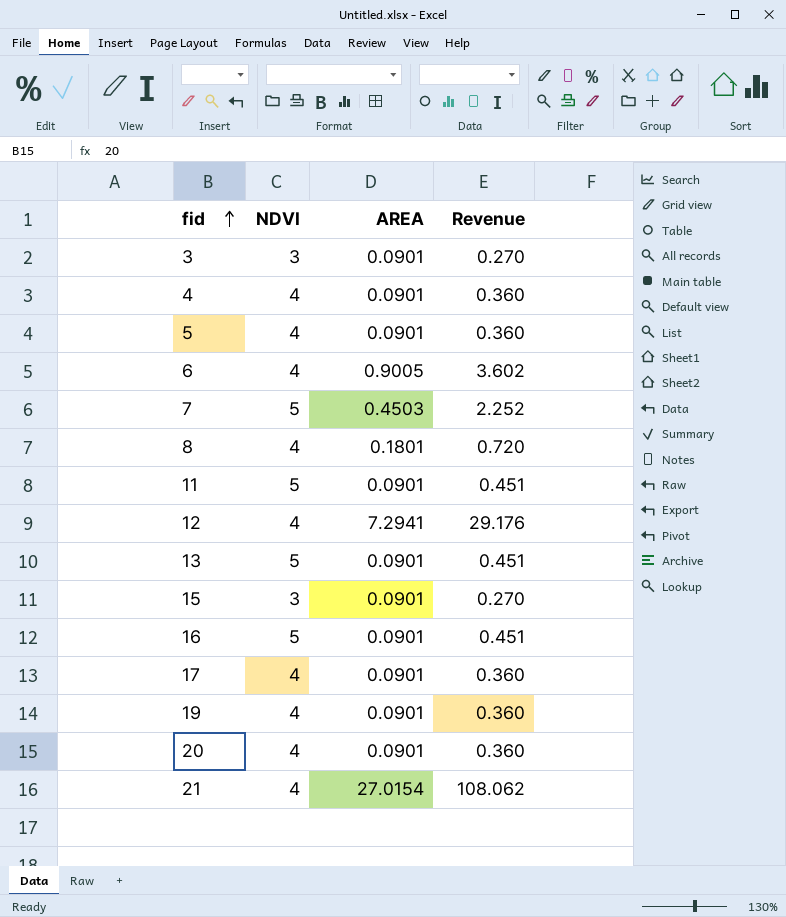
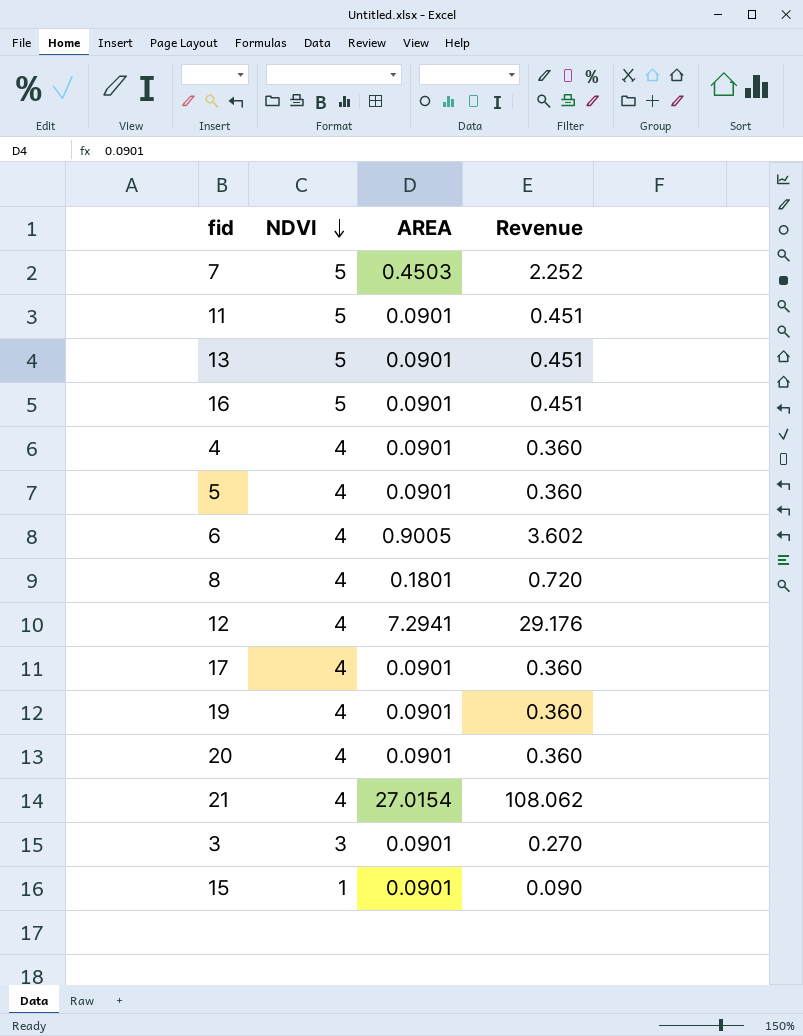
row order: fid ascending -> NDVI descending
15 | NDVI: 3 -> 1
15 | Revenue: 0.270 -> 0.090

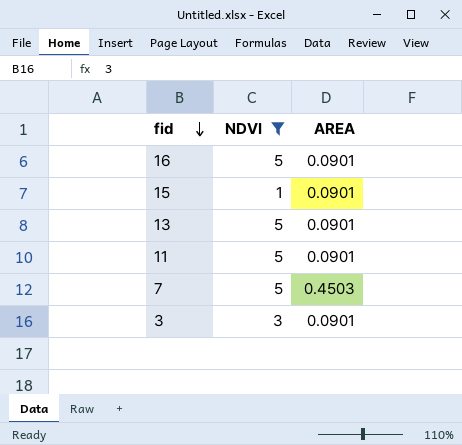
filter: none -> NDVI != 4
row order: NDVI descending -> fid descending
column Revenue | formula: [NDVI] * [AREA] -> none

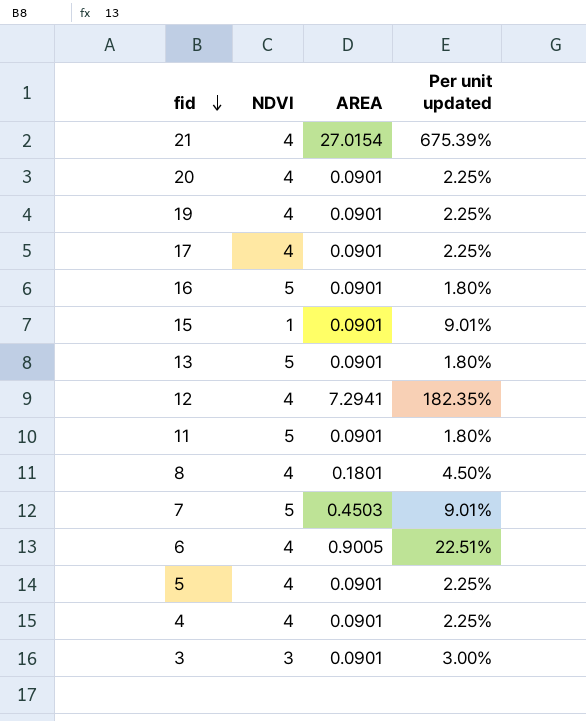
filter: NDVI != 4 -> none
column Per unit updated | formula: none -> [AREA] / [NDVI]

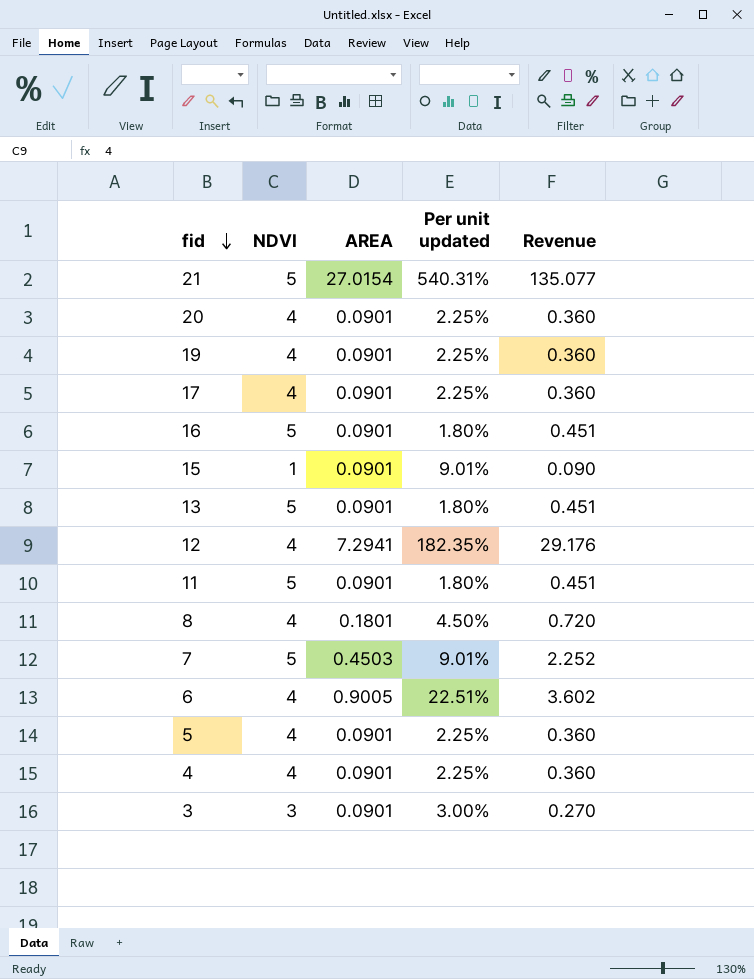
column Revenue | formula: none -> [NDVI] * [AREA]
21 | NDVI: 4 -> 5
21 | Per unit updated: 675.39% -> 540.31%

